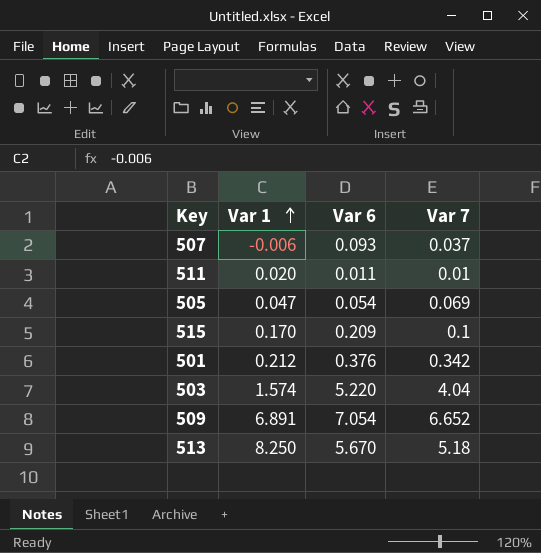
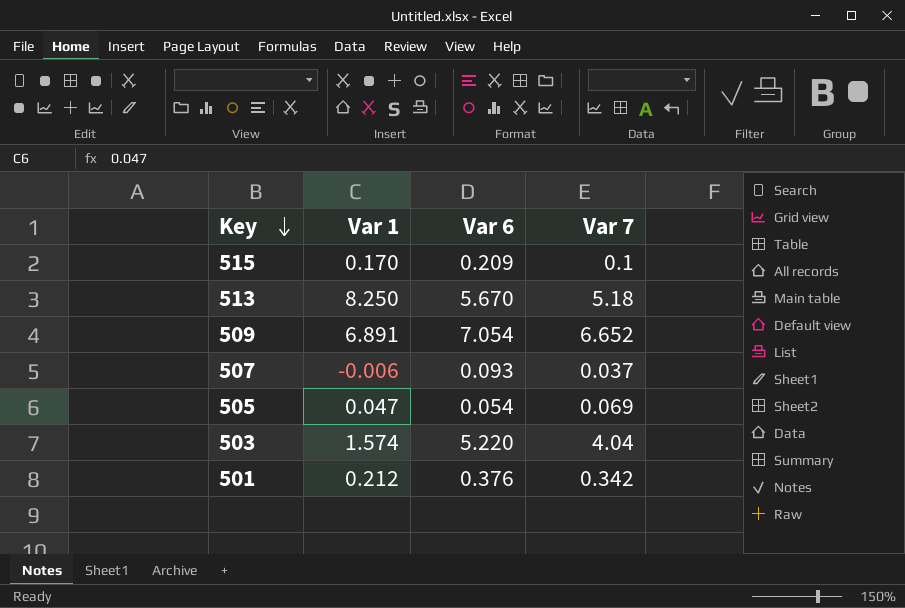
row order: Var 1 ascending -> Key descending
row 511: 0.020 | 0.011 | 0.01 -> none

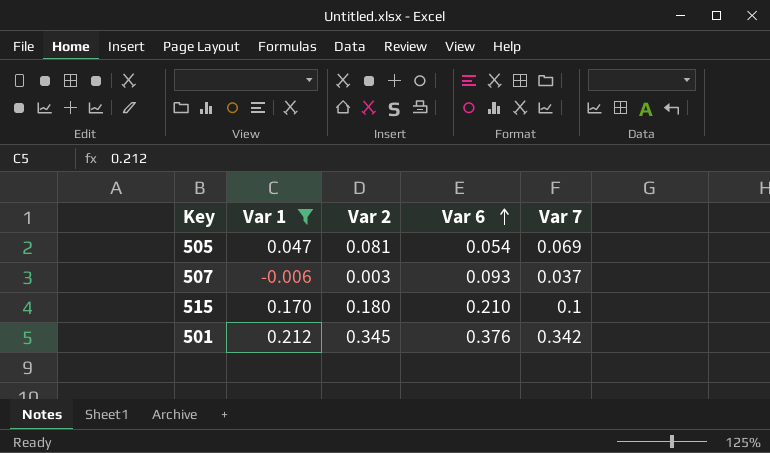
filter: none -> Var 1 <= 0.212
row order: Key descending -> Var 6 ascending
column Var 2 | position: none -> 3
515 | Var 6: 0.209 -> 0.210

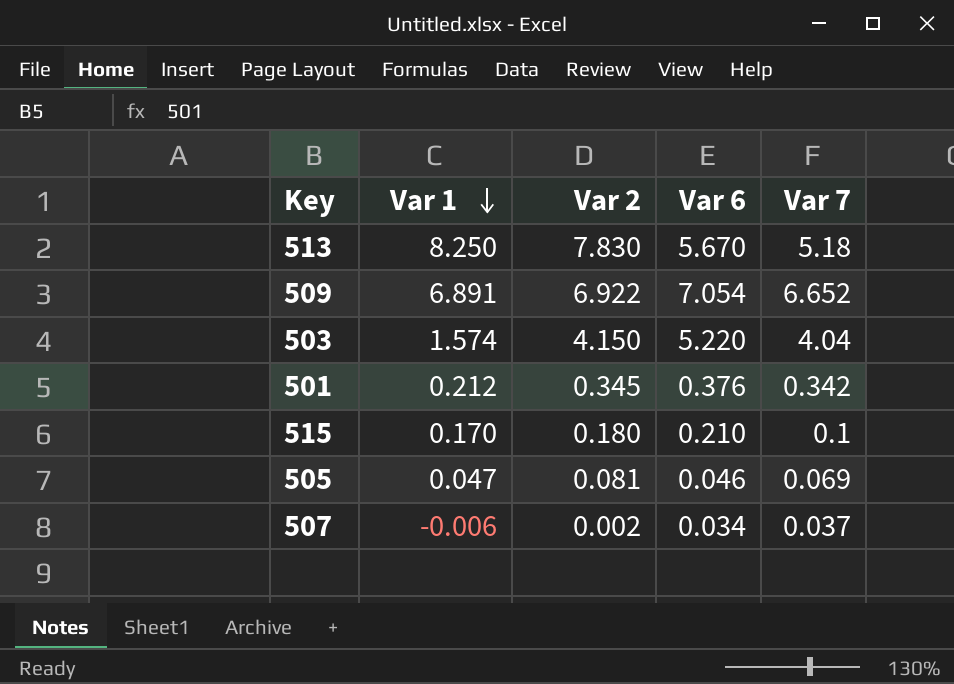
filter: Var 1 <= 0.212 -> none
row order: Var 6 ascending -> Var 1 descending
505 | Var 6: 0.054 -> 0.046
507 | Var 2: 0.003 -> 0.002
507 | Var 6: 0.093 -> 0.034

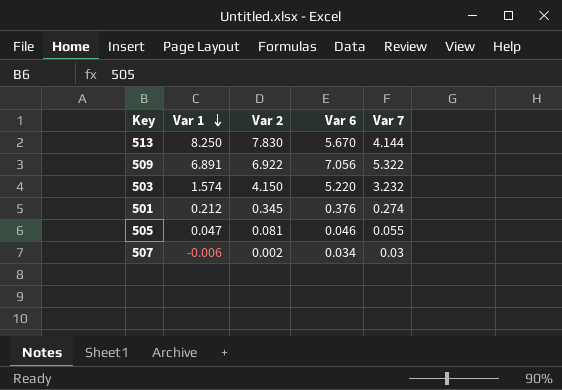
row 515: 0.170 | 0.180 | 0.210 | 0.1 -> none
513 | Var 7: 5.18 -> 4.144
509 | Var 6: 7.054 -> 7.056
509 | Var 7: 6.652 -> 5.322
503 | Var 7: 4.04 -> 3.232
501 | Var 7: 0.342 -> 0.274
505 | Var 7: 0.069 -> 0.055
507 | Var 7: 0.037 -> 0.03

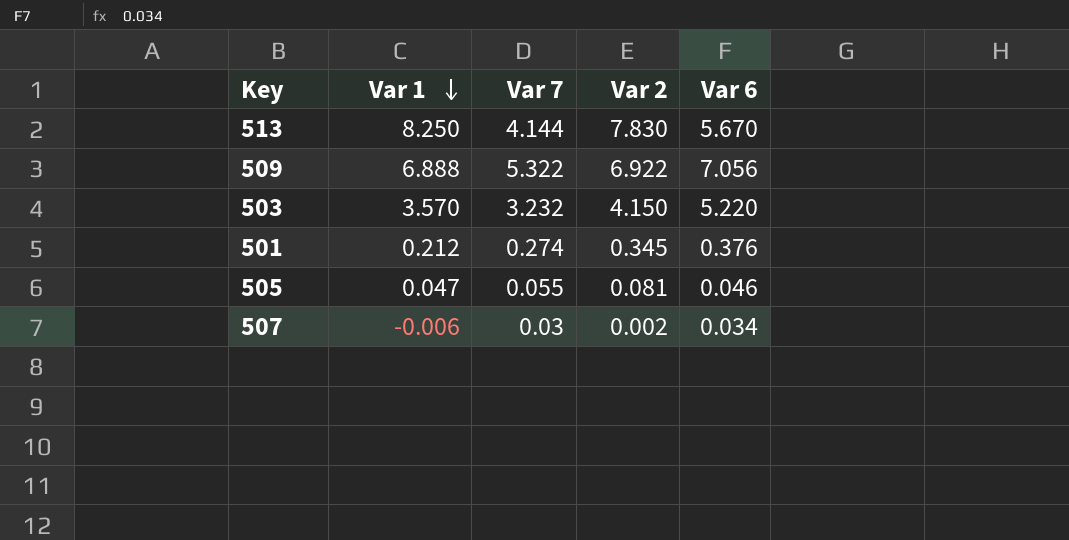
column Var 7 | position: 5 -> 3
509 | Var 1: 6.891 -> 6.888
503 | Var 1: 1.574 -> 3.570

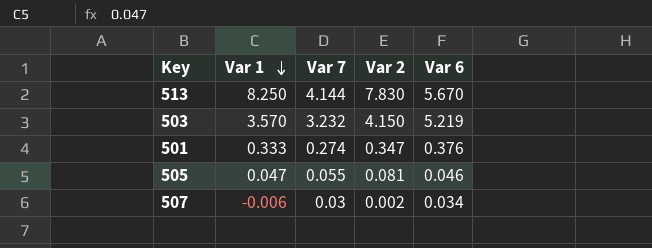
row 509: 6.888 | 5.322 | 6.922 | 7.056 -> none
503 | Var 6: 5.220 -> 5.219
501 | Var 1: 0.212 -> 0.333
501 | Var 2: 0.345 -> 0.347

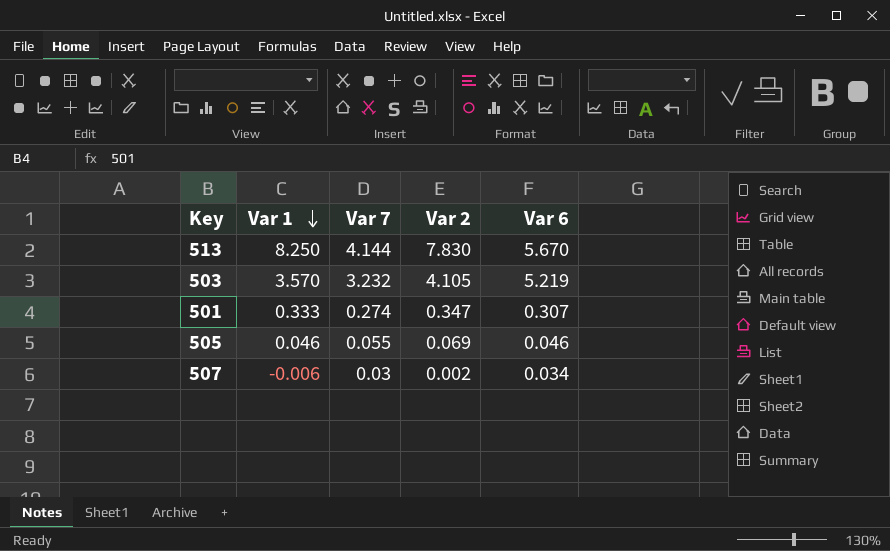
503 | Var 2: 4.150 -> 4.105
501 | Var 6: 0.376 -> 0.307
505 | Var 1: 0.047 -> 0.046
505 | Var 2: 0.081 -> 0.069

